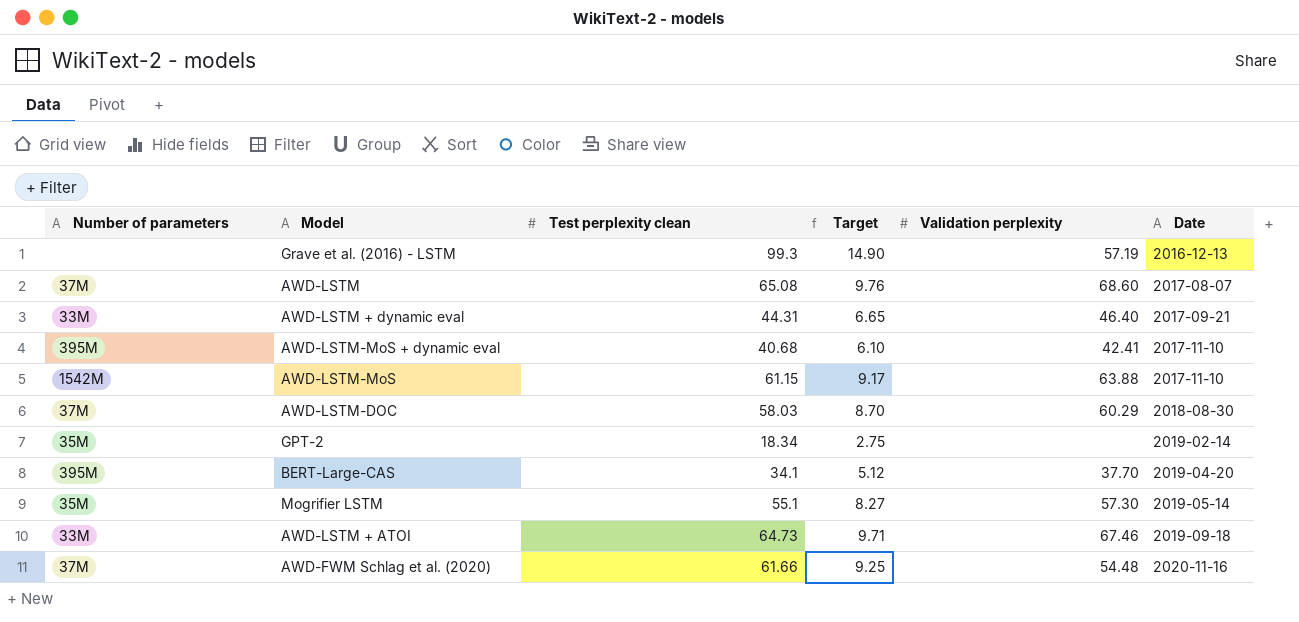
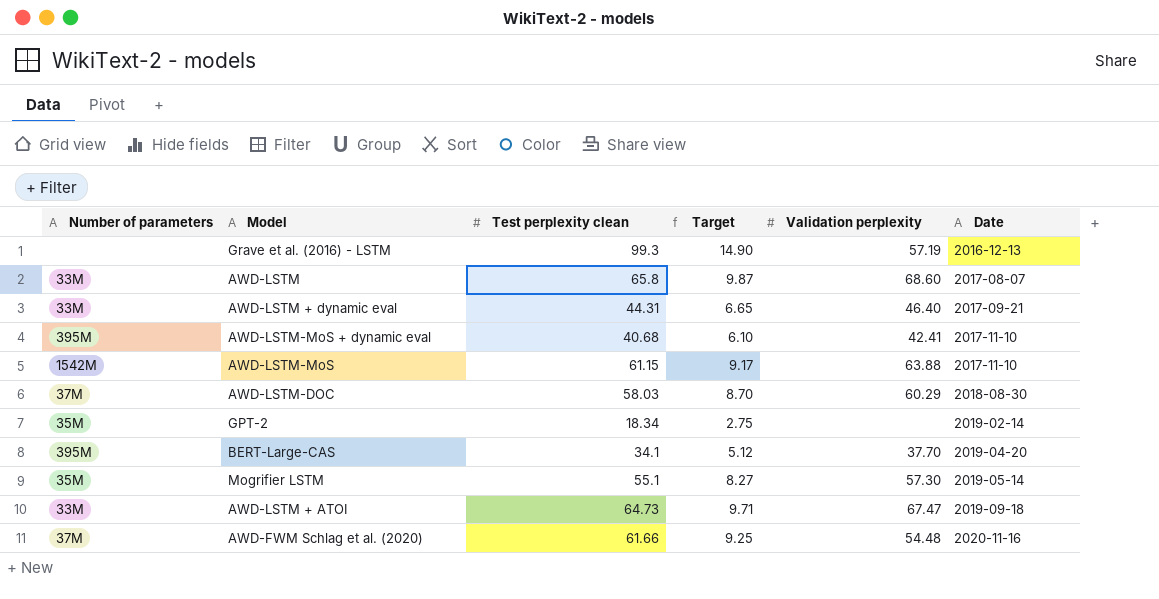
AWD-LSTM | Number of parameters: 37M -> 33M
AWD-LSTM | Test perplexity clean: 65.08 -> 65.8
AWD-LSTM | Target: 9.76 -> 9.87
AWD-LSTM + ATOI | Validation perplexity: 67.46 -> 67.47

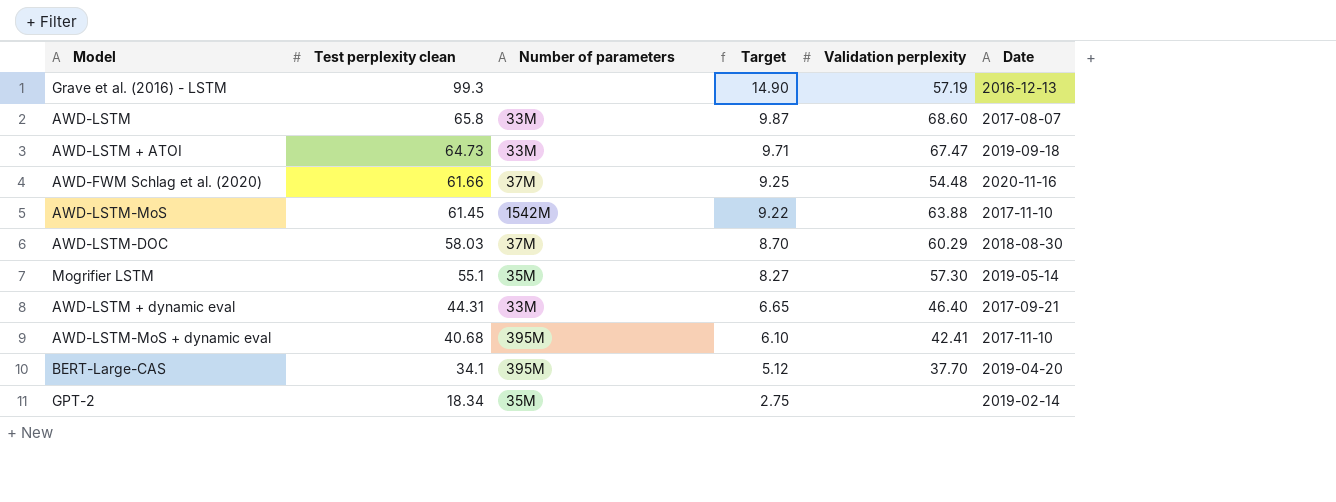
row order: Date ascending -> Test perplexity clean descending
column Number of parameters | position: 1 -> 3
AWD-LSTM-MoS | Test perplexity clean: 61.15 -> 61.45
AWD-LSTM-MoS | Target: 9.17 -> 9.22

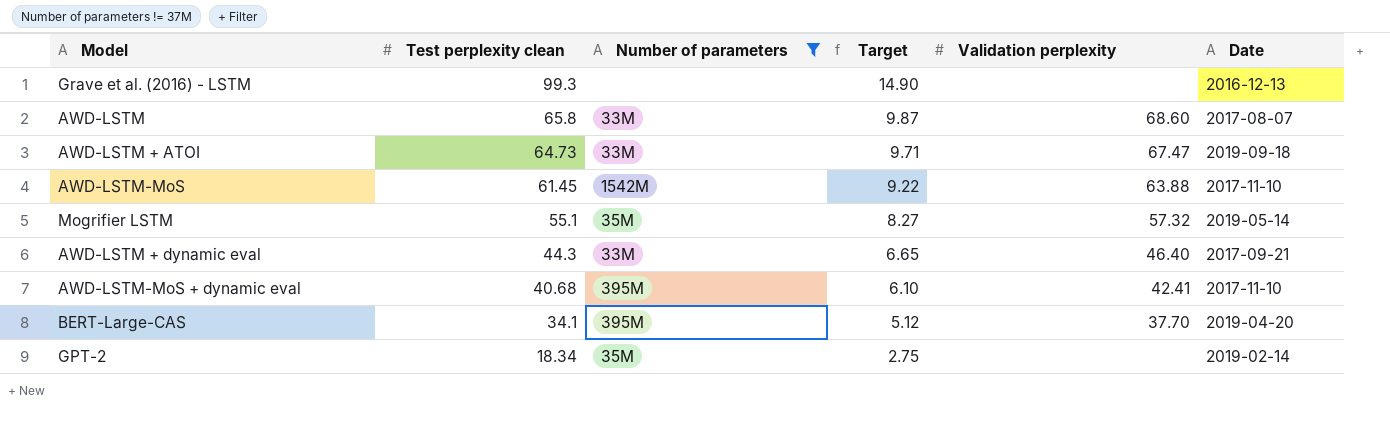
filter: none -> Number of parameters != 37M
Grave et al. (2016) - LSTM | Validation perplexity: 57.19 -> none
Mogrifier LSTM | Validation perplexity: 57.30 -> 57.32
AWD-LSTM + dynamic eval | Test perplexity clean: 44.31 -> 44.3

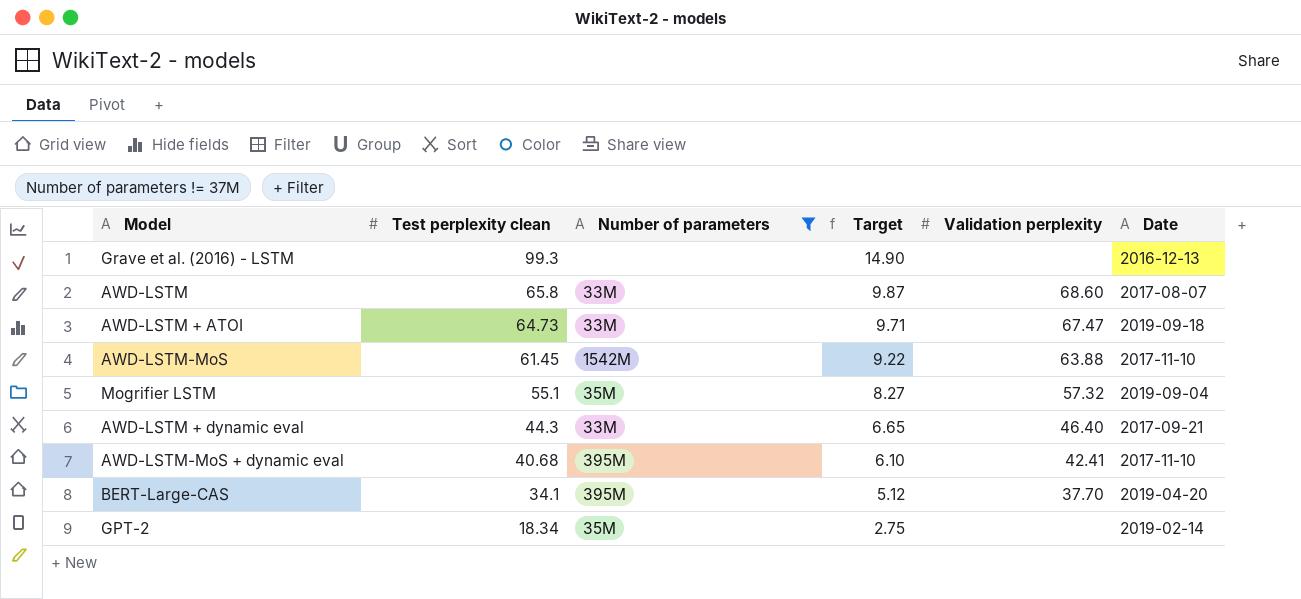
Mogrifier LSTM | Date: 2019-05-14 -> 2019-09-04

